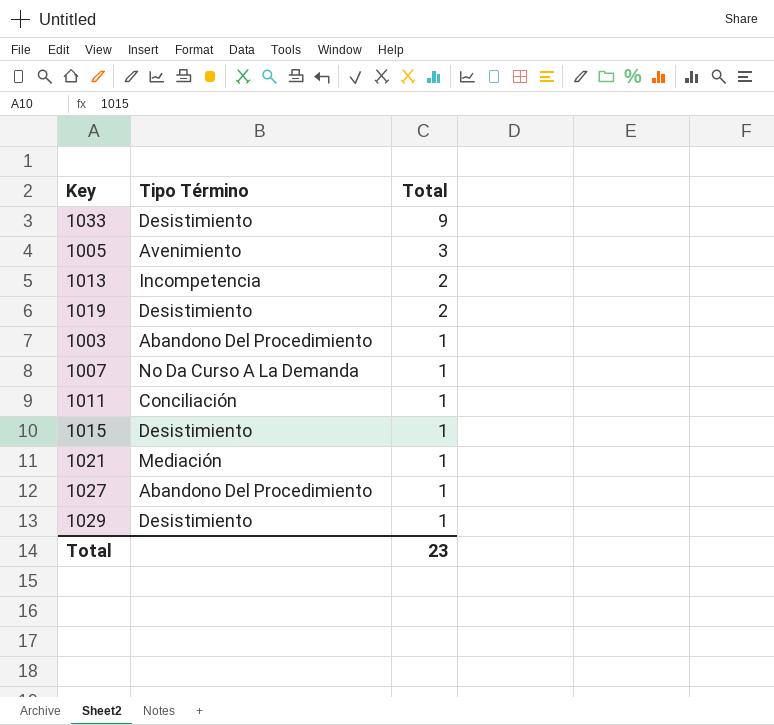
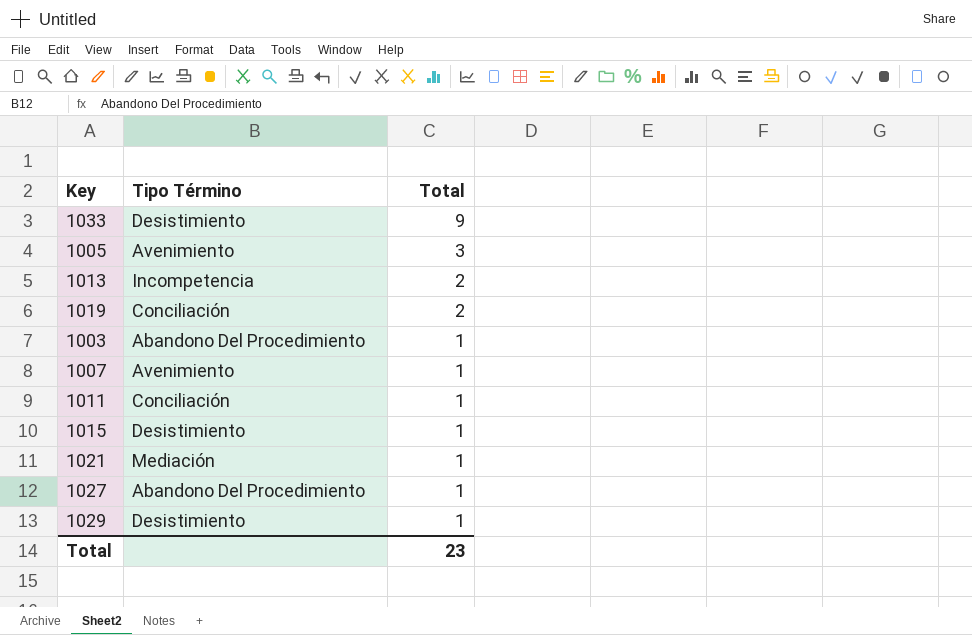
1019 | Tipo Término: Desistimiento -> Conciliación
1007 | Tipo Término: No Da Curso A La Demanda -> Avenimiento

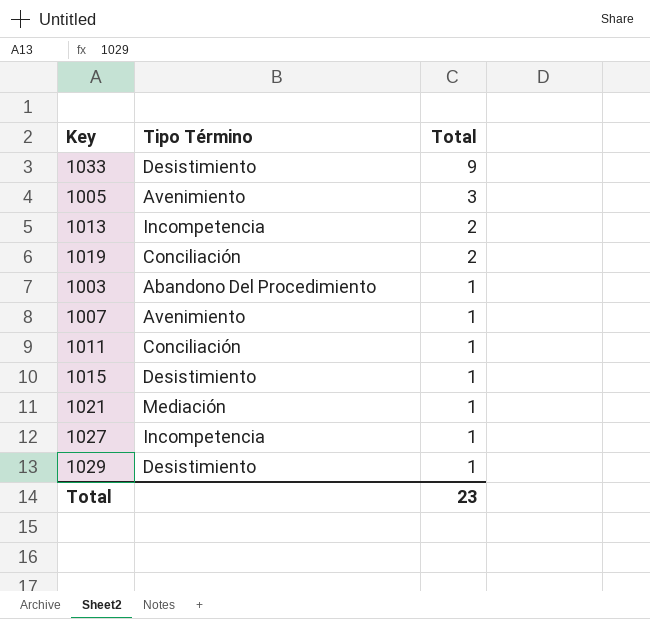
1027 | Tipo Término: Abandono Del Procedimiento -> Incompetencia

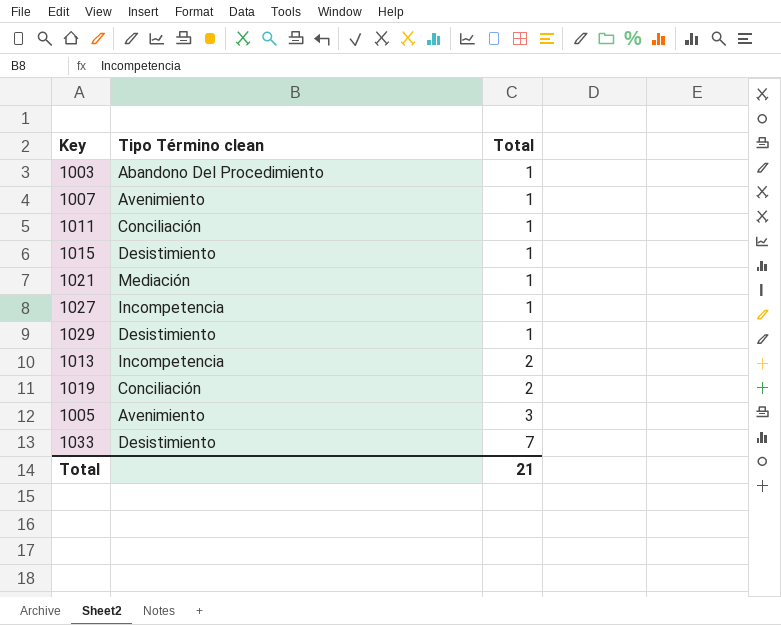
row order: Total descending -> Total ascending
column name: Tipo Término -> Tipo Término clean
1033 | Total: 9 -> 7
Total | Total: 23 -> 21

